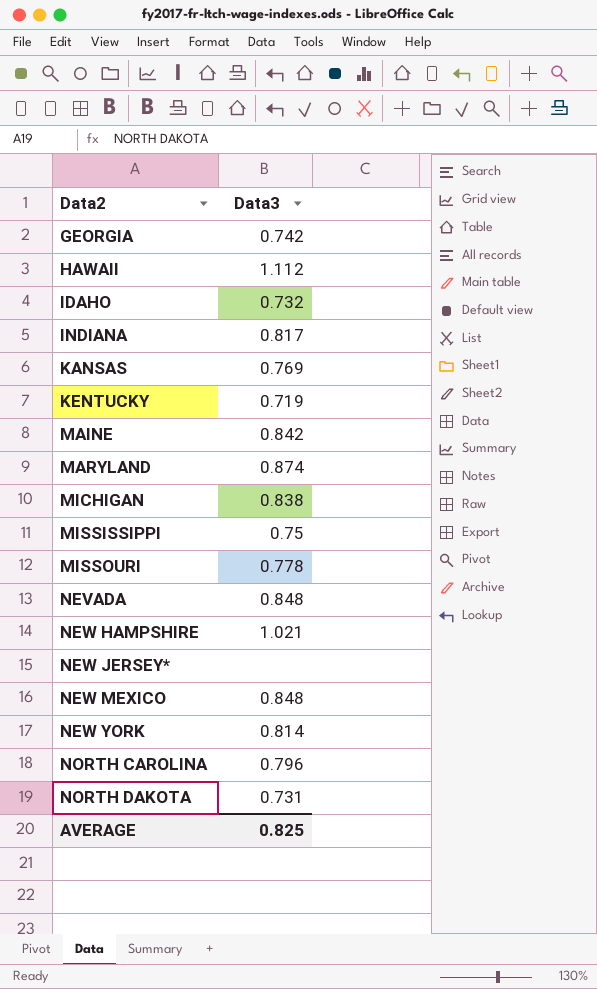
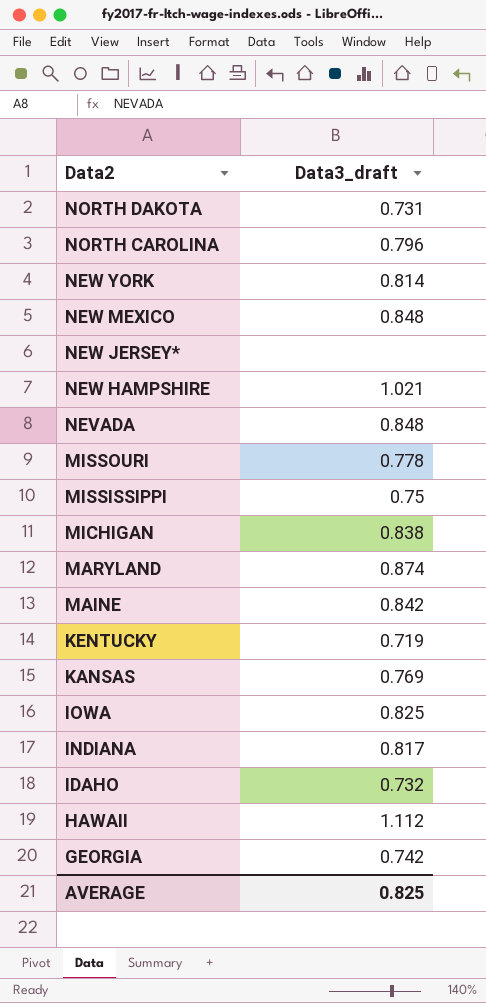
row order: Data2 ascending -> Data2 descending
column name: Data3 -> Data3_draft
row IOWA: none -> 0.825

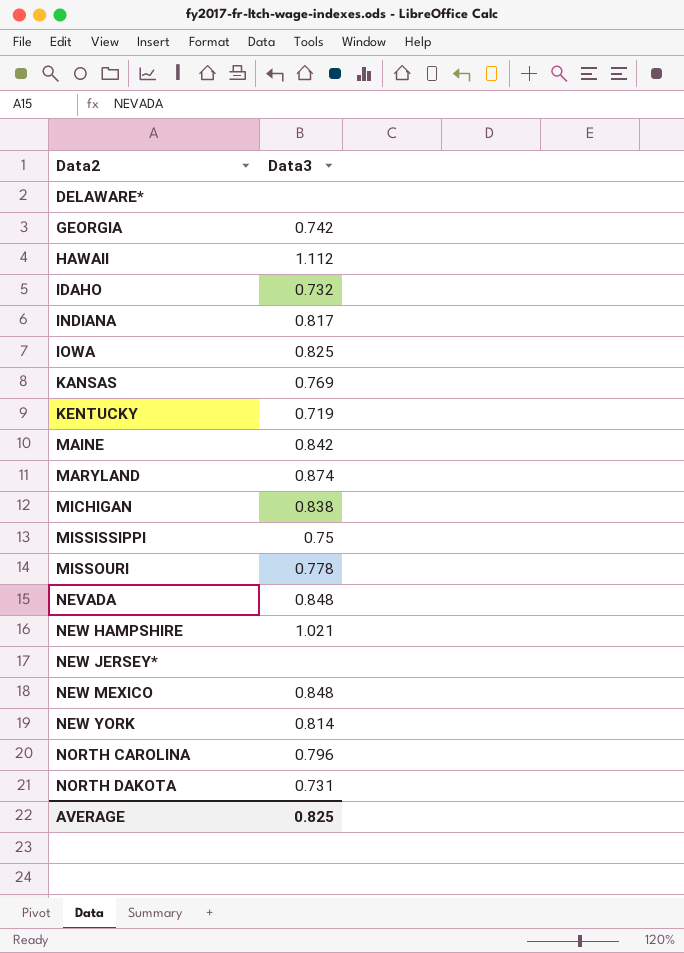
row order: Data2 descending -> Data2 ascending
column name: Data3_draft -> Data3
row DELAWARE*: none -> none

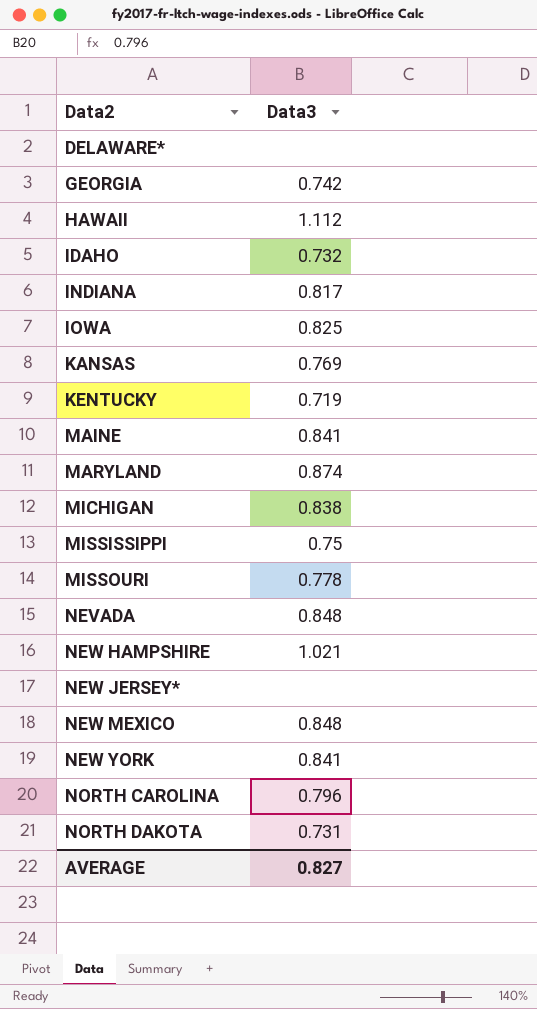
MAINE | Data3: 0.842 -> 0.841
NEW YORK | Data3: 0.814 -> 0.841
AVERAGE | Data3: 0.825 -> 0.827

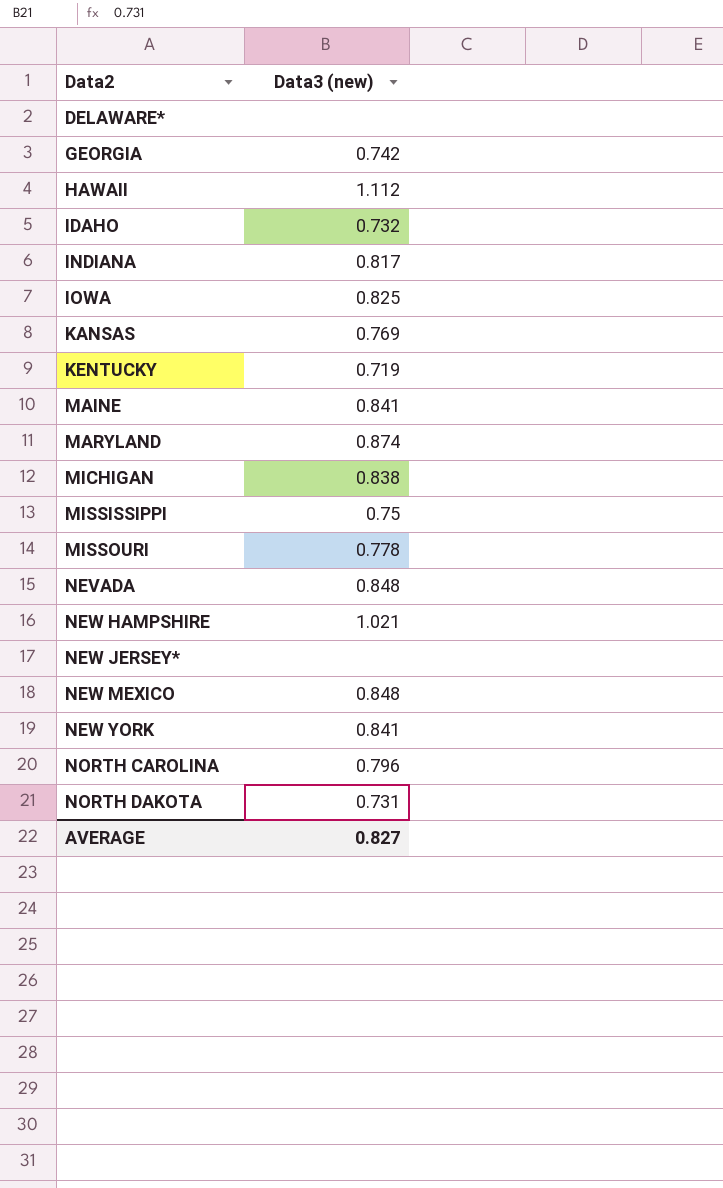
column name: Data3 -> Data3 (new)

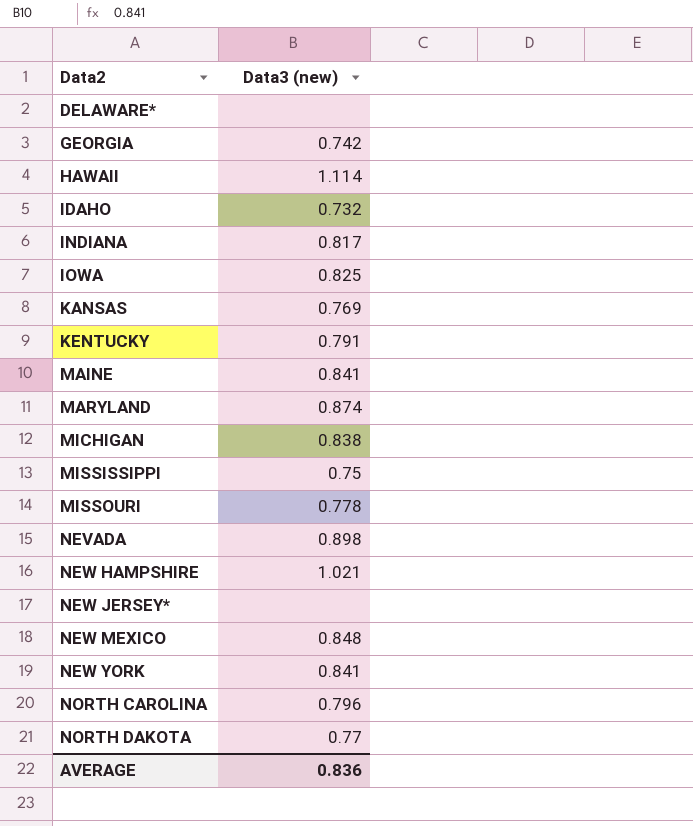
HAWAII | Data3 (new): 1.112 -> 1.114
KENTUCKY | Data3 (new): 0.719 -> 0.791
NEVADA | Data3 (new): 0.848 -> 0.898
NORTH DAKOTA | Data3 (new): 0.731 -> 0.77
AVERAGE | Data3 (new): 0.827 -> 0.836

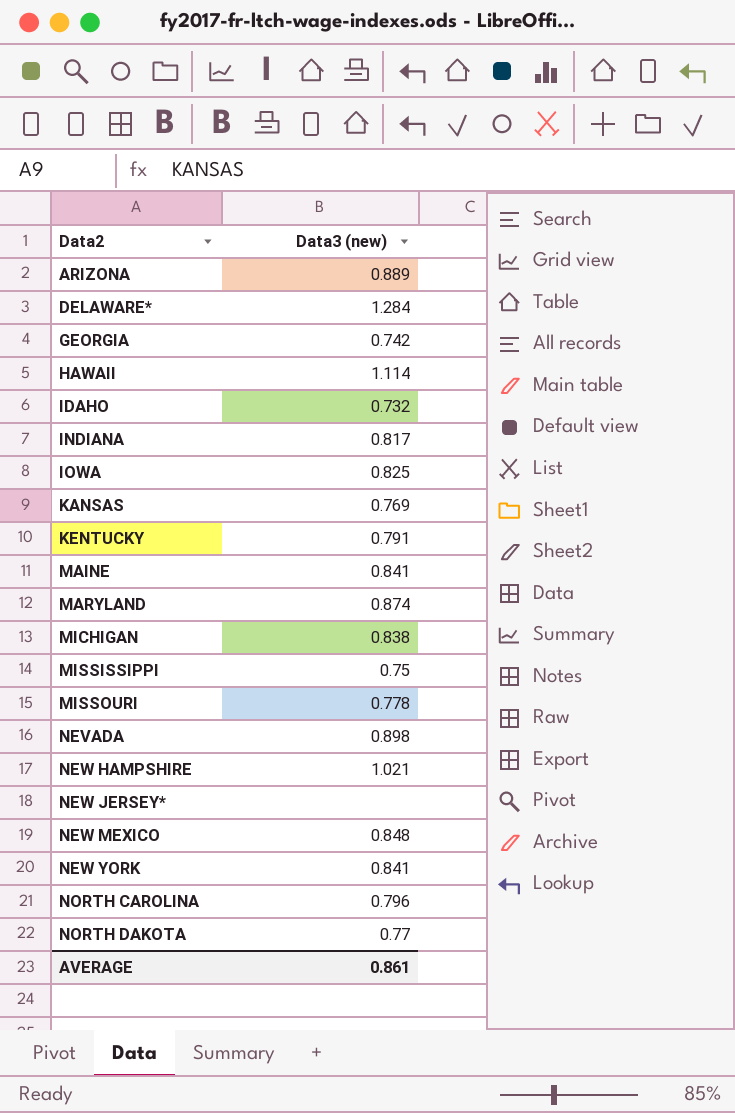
row ARIZONA: none -> 0.889
DELAWARE* | Data3 (new): none -> 1.284
AVERAGE | Data3 (new): 0.836 -> 0.861

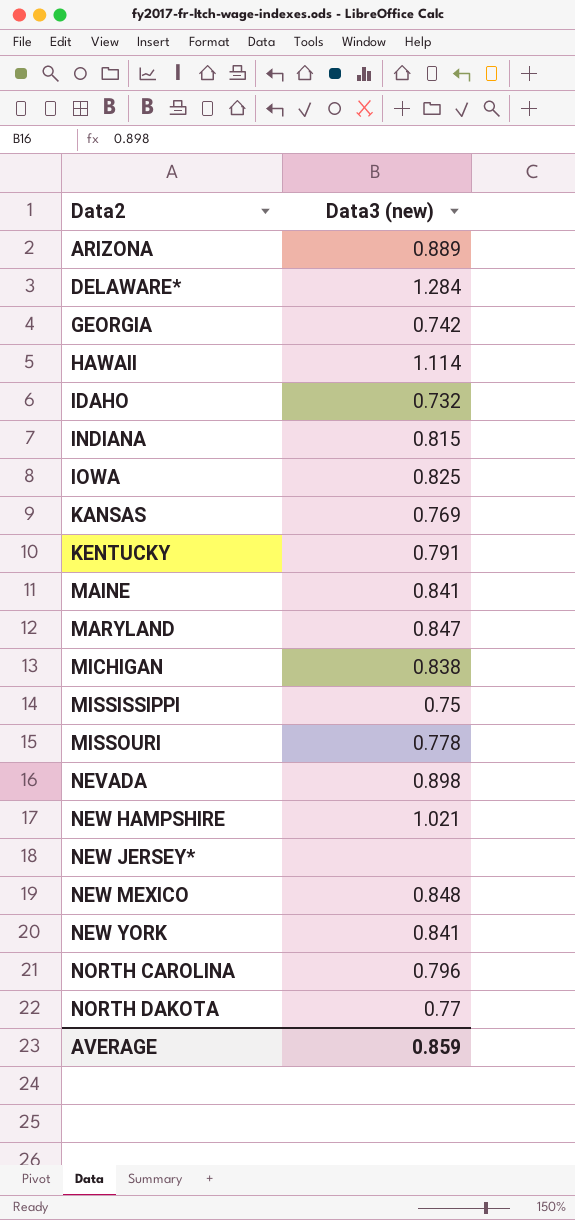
INDIANA | Data3 (new): 0.817 -> 0.815
MARYLAND | Data3 (new): 0.874 -> 0.847
AVERAGE | Data3 (new): 0.861 -> 0.859

